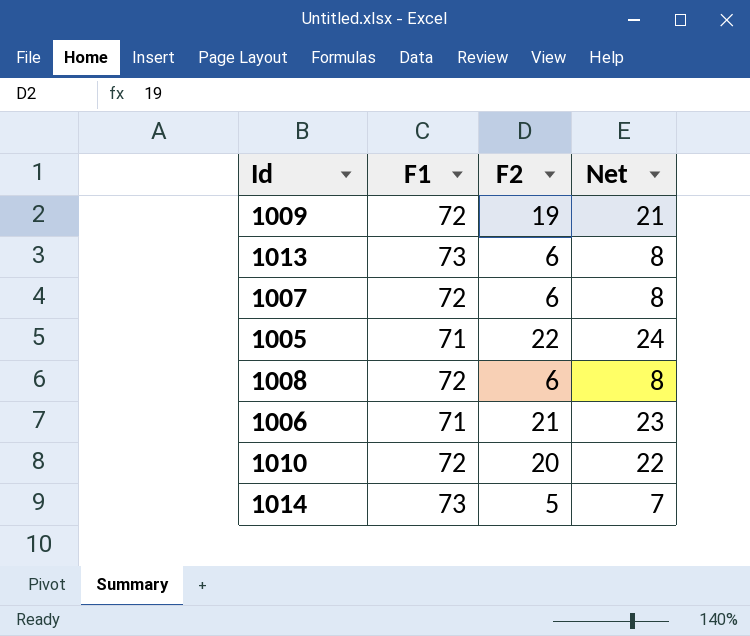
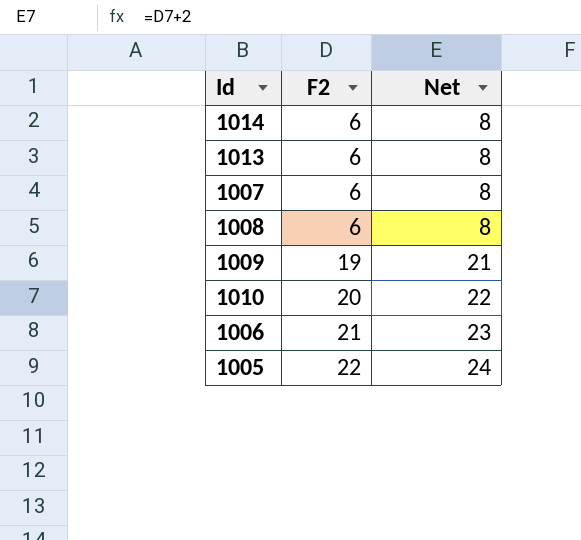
row order: none -> F2 ascending
column F1 | position: 2 -> none
1014 | F2: 5 -> 6
1014 | Net: 7 -> 8

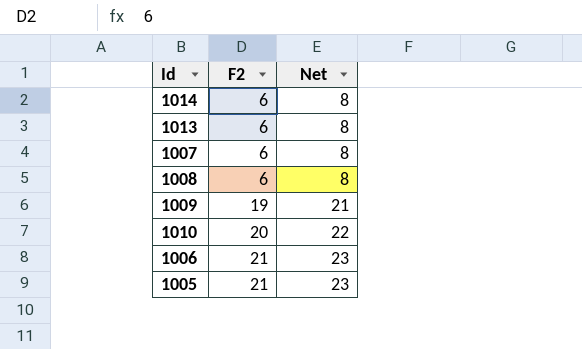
1005 | F2: 22 -> 21
1005 | Net: 24 -> 23

